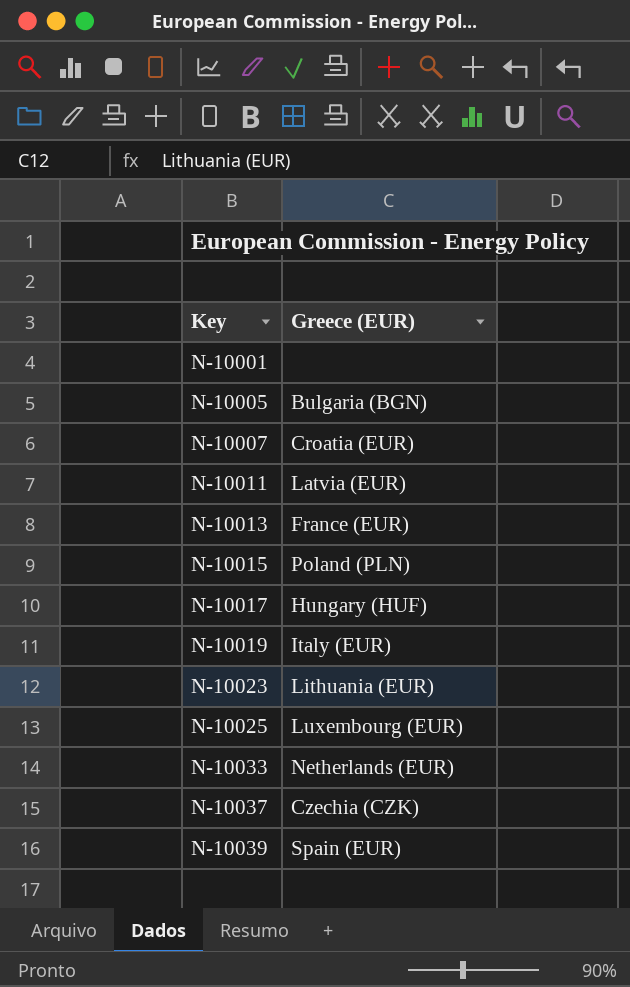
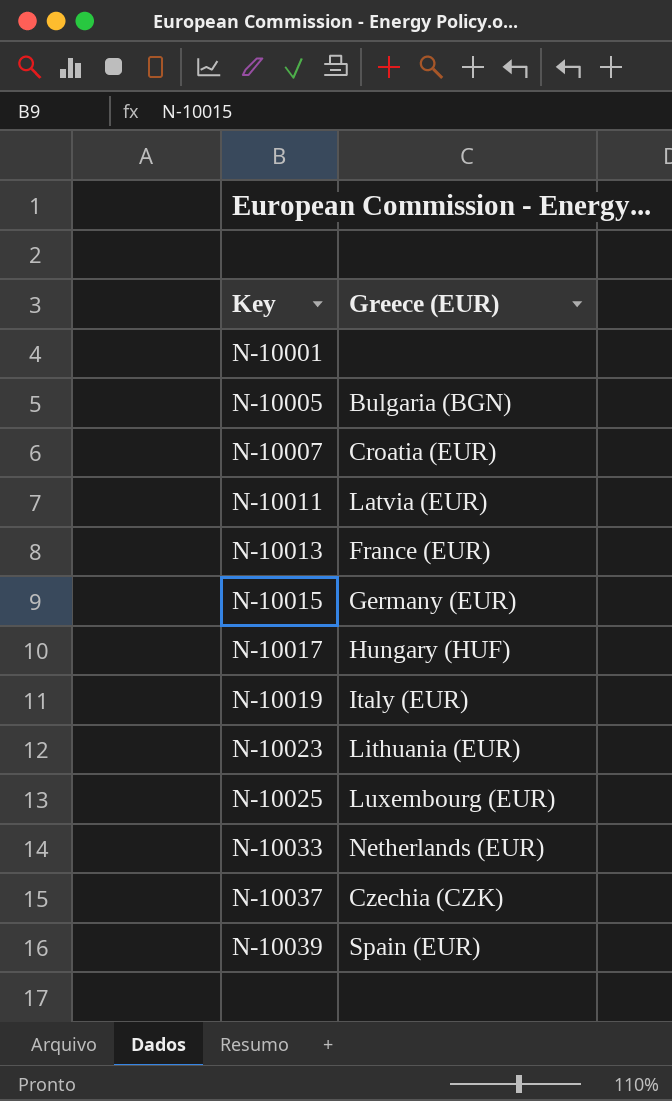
N-10015 | Greece (EUR): Poland (PLN) -> Germany (EUR)

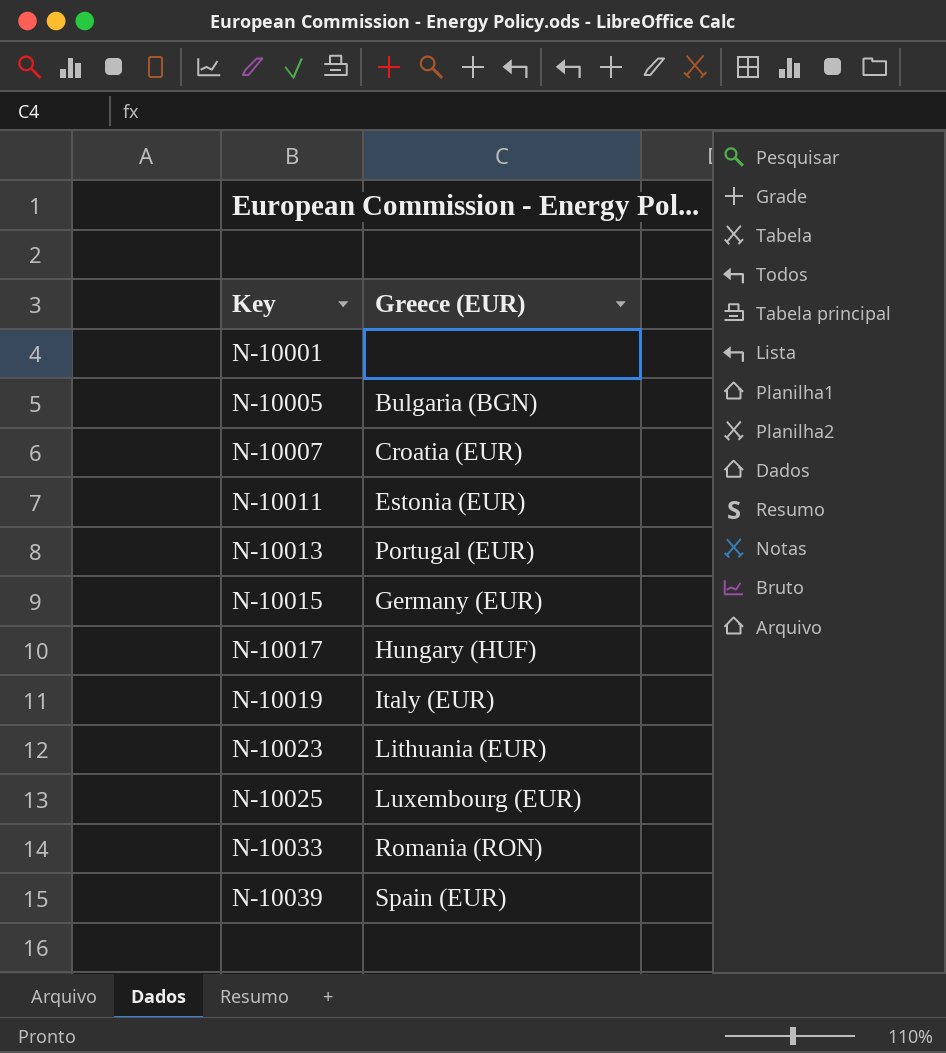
row N-10037: Czechia (CZK) -> none
N-10011 | Greece (EUR): Latvia (EUR) -> Estonia (EUR)
N-10013 | Greece (EUR): France (EUR) -> Portugal (EUR)
N-10033 | Greece (EUR): Netherlands (EUR) -> Romania (RON)

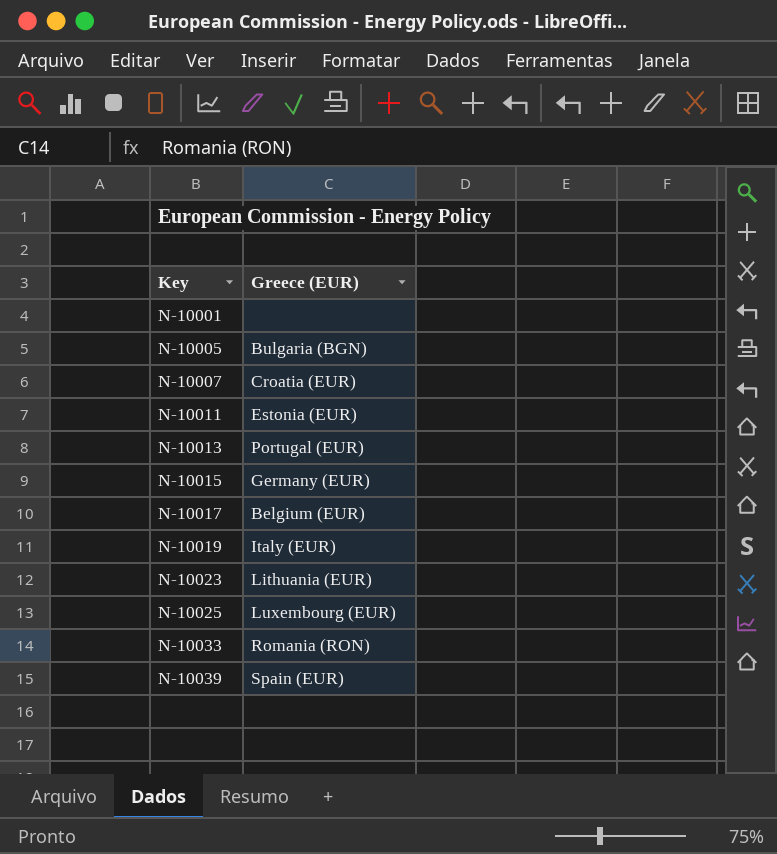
N-10017 | Greece (EUR): Hungary (HUF) -> Belgium (EUR)

